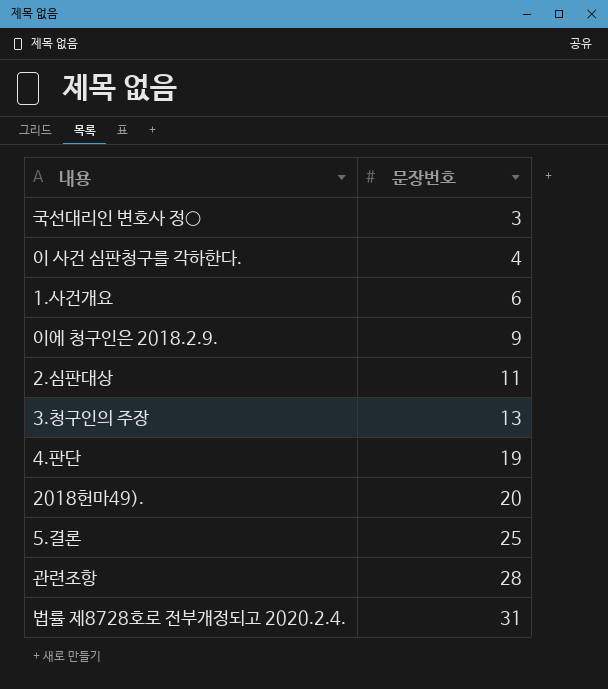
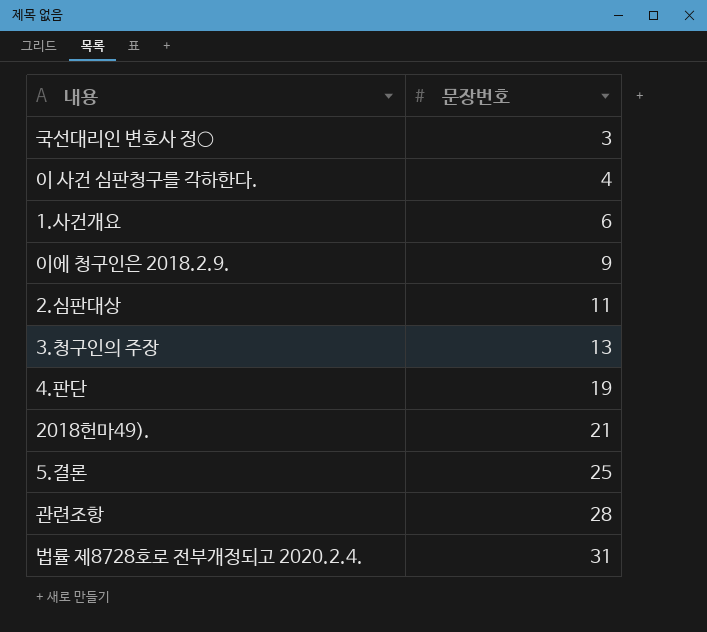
2018헌마49). | 문장번호: 20 -> 21

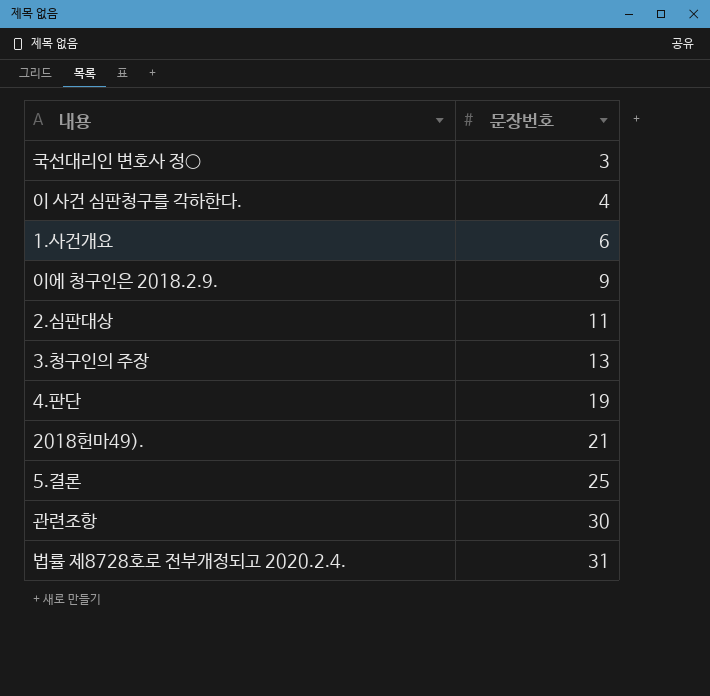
관련조항 | 문장번호: 28 -> 30

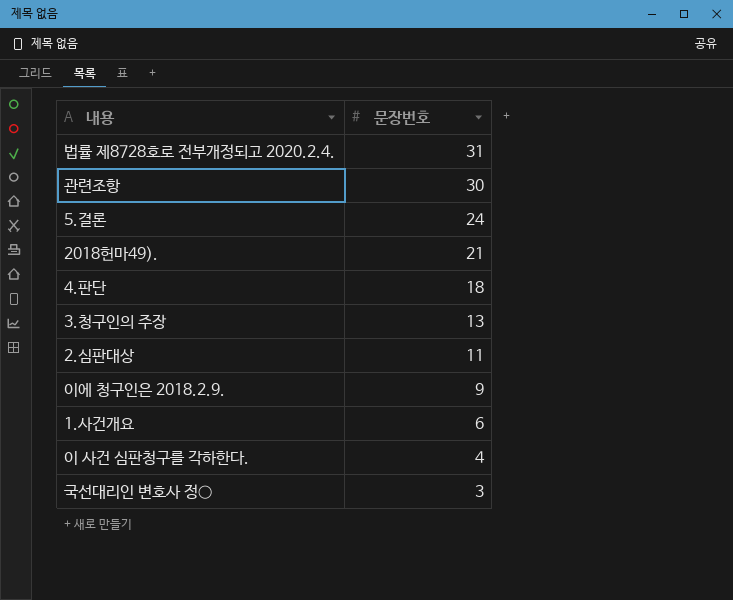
row order: 문장번호 ascending -> 문장번호 descending
5.결론 | 문장번호: 25 -> 24
4.판단 | 문장번호: 19 -> 18

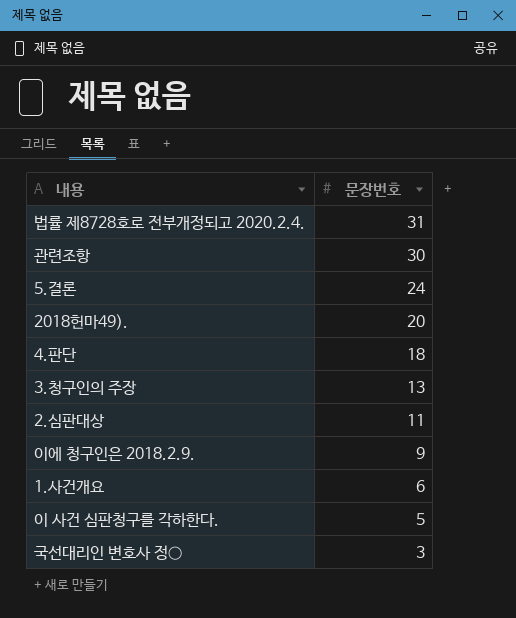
2018헌마49). | 문장번호: 21 -> 20
이 사건 심판청구를 각하한다. | 문장번호: 4 -> 5

